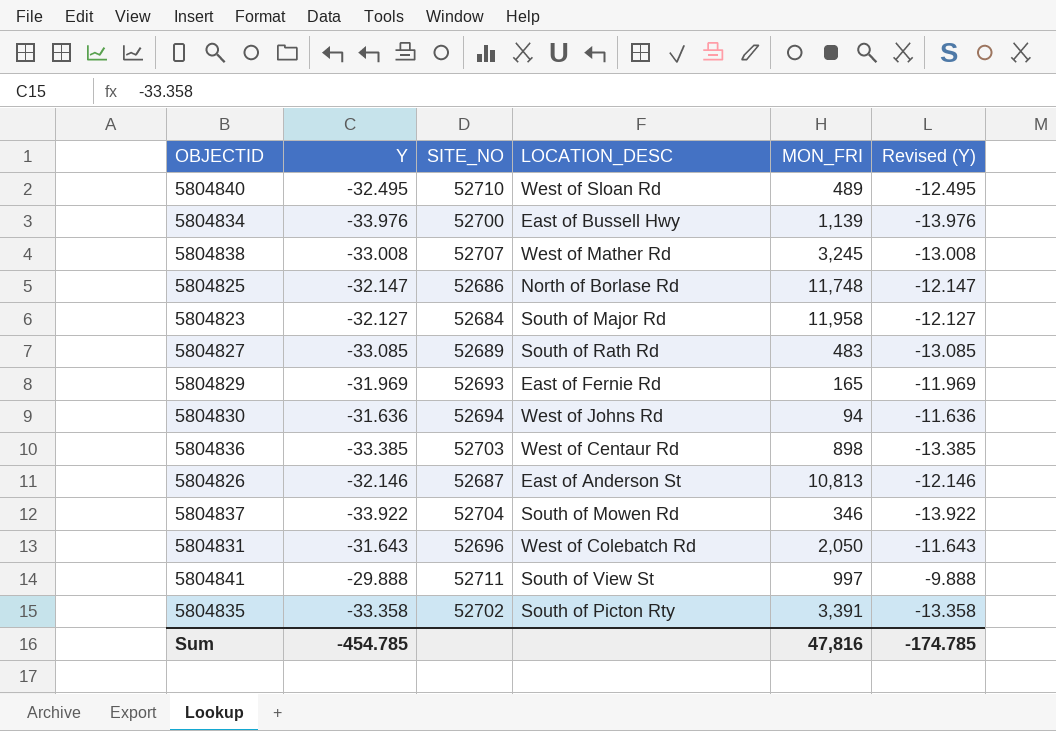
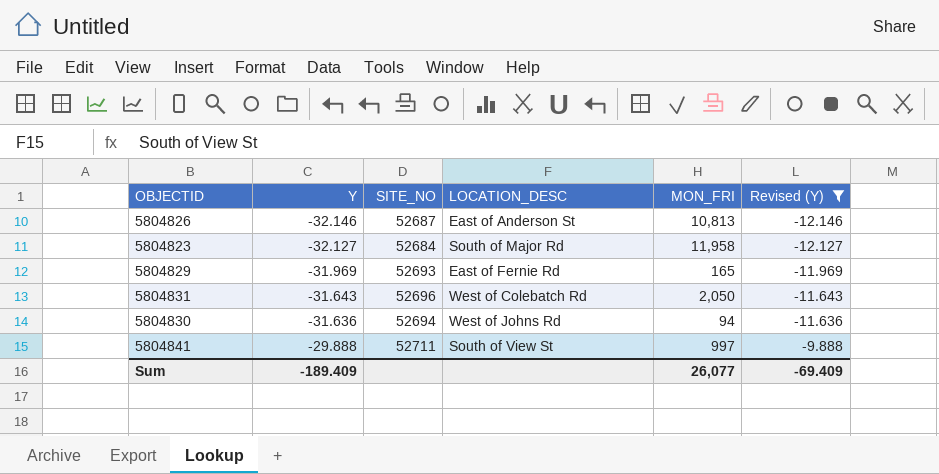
filter: none -> Revised (Y) >= -12.146
row order: none -> Y ascending
Sum | Y: -454.785 -> -189.409
Sum | MON_FRI: 47,816 -> 26,077
Sum | Revised (Y): -174.785 -> -69.409

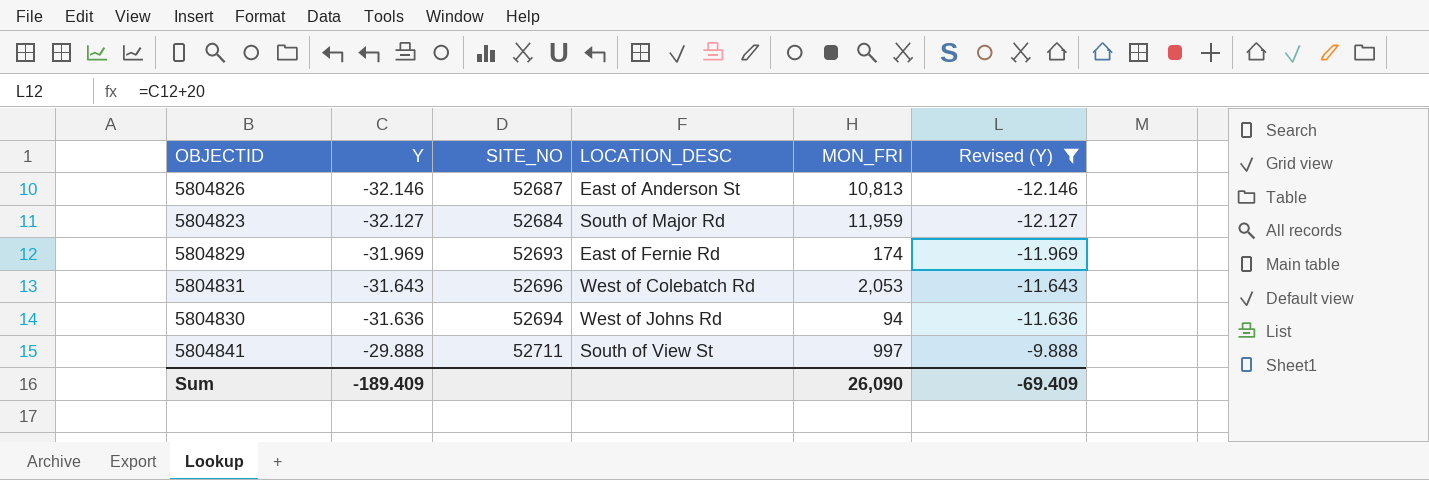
5804823 | MON_FRI: 11,958 -> 11,959
5804829 | MON_FRI: 165 -> 174
5804831 | MON_FRI: 2,050 -> 2,053
Sum | MON_FRI: 26,077 -> 26,090

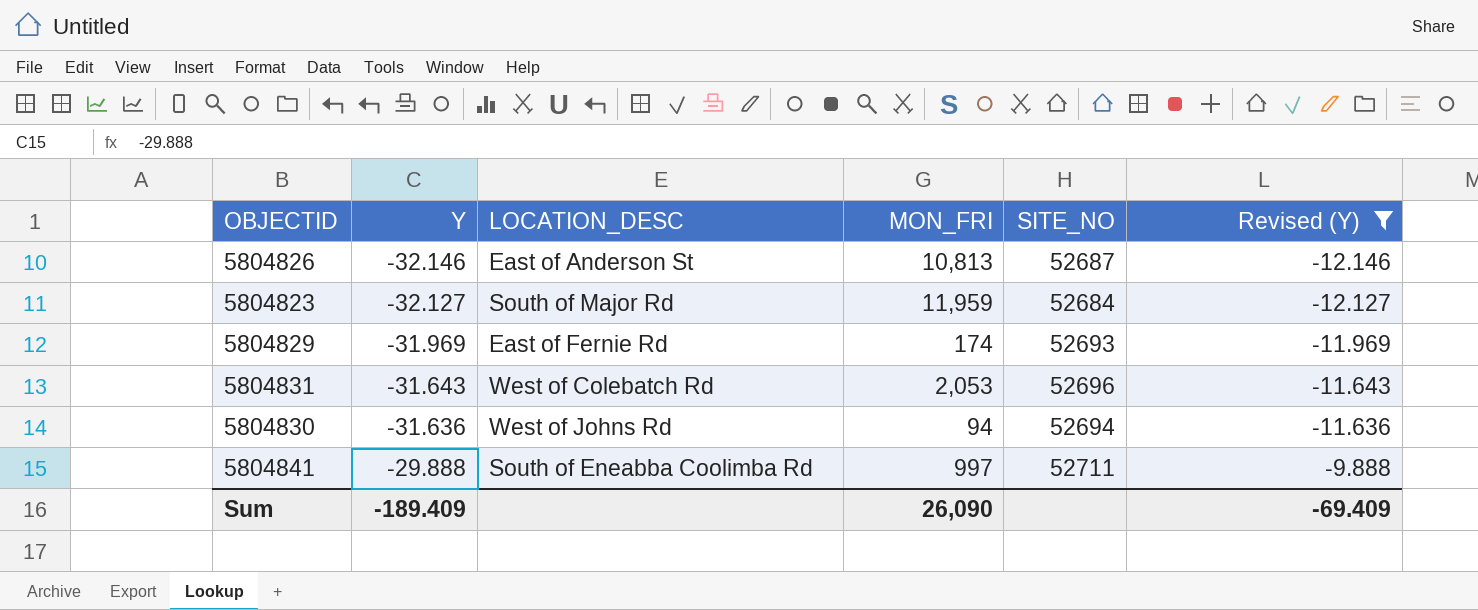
column SITE_NO | position: 3 -> 5
5804841 | LOCATION_DESC: South of View St -> South of Eneabba Coolimba Rd

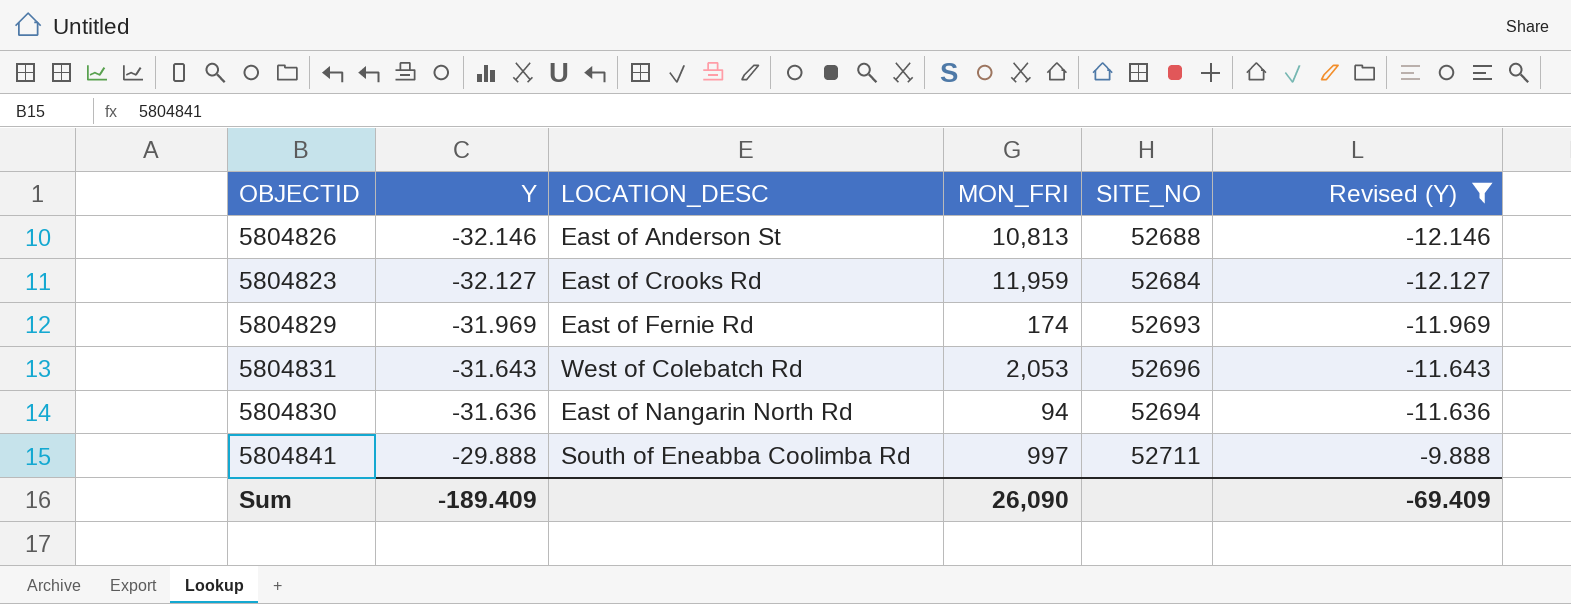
5804826 | SITE_NO: 52687 -> 52688
5804823 | LOCATION_DESC: South of Major Rd -> East of Crooks Rd
5804830 | LOCATION_DESC: West of Johns Rd -> East of Nangarin North Rd

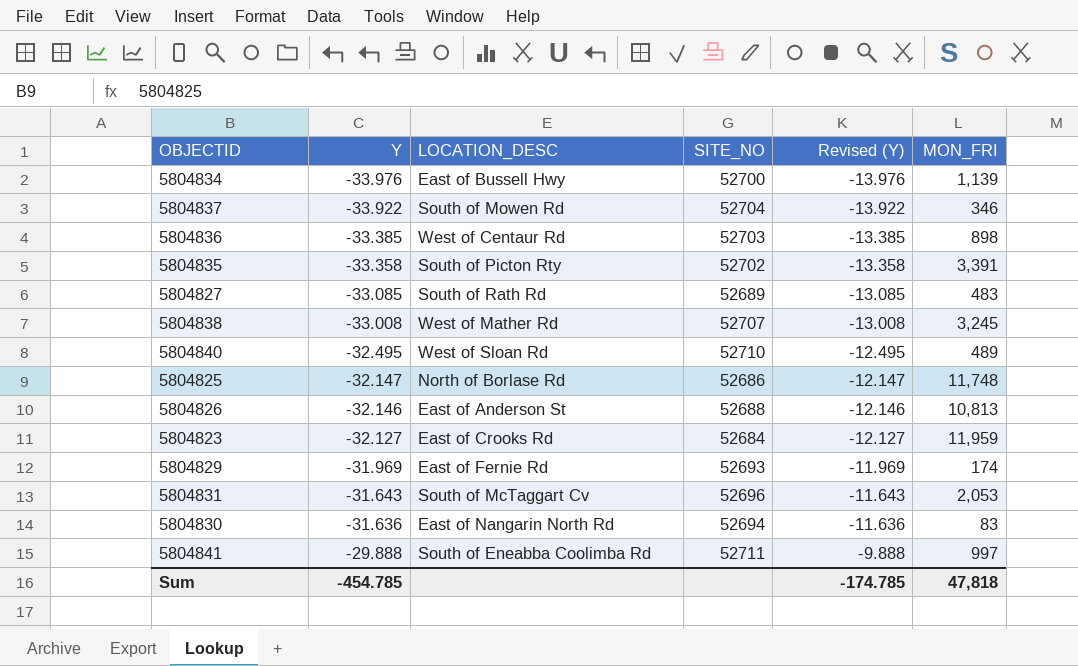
filter: Revised (Y) >= -12.146 -> none
column MON_FRI | position: 4 -> 6
5804831 | LOCATION_DESC: West of Colebatch Rd -> South of McTaggart Cv
5804830 | MON_FRI: 94 -> 83
Sum | Y: -189.409 -> -454.785
Sum | Revised (Y): -69.409 -> -174.785
Sum | MON_FRI: 26,090 -> 47,818

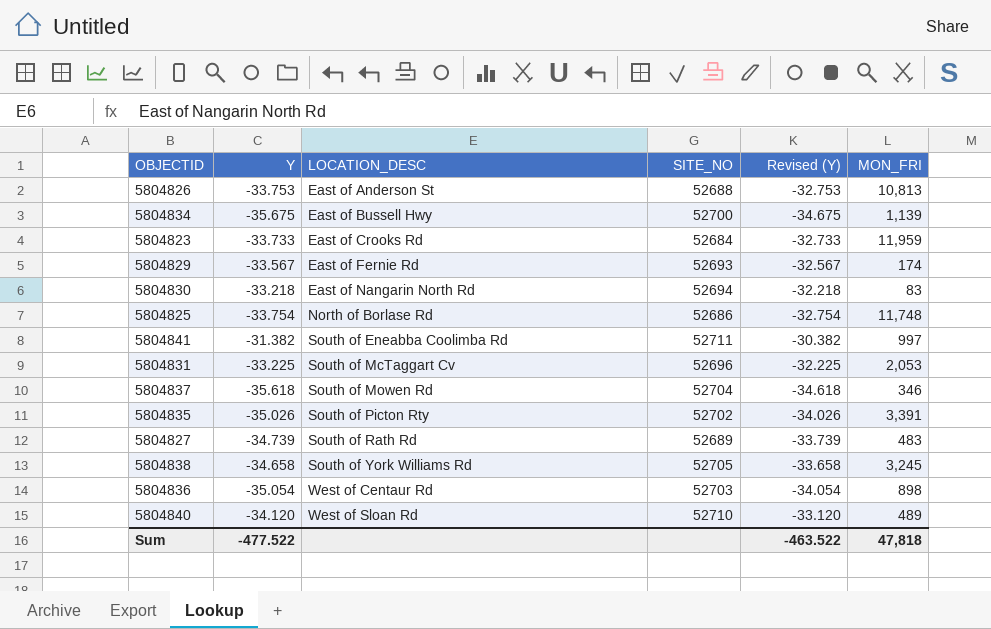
row order: Y ascending -> LOCATION_DESC ascending
column Revised (Y) | formula: [Y] + 20 -> [Y] + 1
5804826 | Y: -32.146 -> -33.753
5804834 | Y: -33.976 -> -35.675
5804823 | Y: -32.127 -> -33.733
5804829 | Y: -31.969 -> -33.567
5804830 | Y: -31.636 -> -33.218
5804825 | Y: -32.147 -> -33.754
5804841 | Y: -29.888 -> -31.382
5804831 | Y: -31.643 -> -33.225
5804837 | Y: -33.922 -> -35.618
5804835 | Y: -33.358 -> -35.026
5804827 | Y: -33.085 -> -34.739
5804838 | Y: -33.008 -> -34.658
5804838 | LOCATION_DESC: West of Mather Rd -> South of York Williams Rd
5804838 | SITE_NO: 52707 -> 52705
5804836 | Y: -33.385 -> -35.054
5804840 | Y: -32.495 -> -34.120
Sum | Y: -454.785 -> -477.522
Sum | Revised (Y): -174.785 -> -463.522

